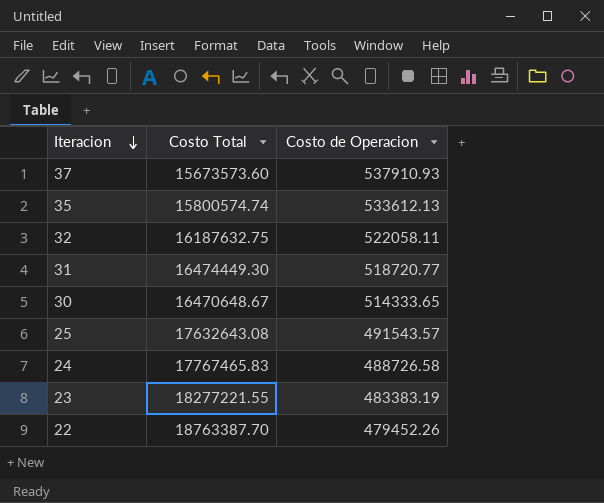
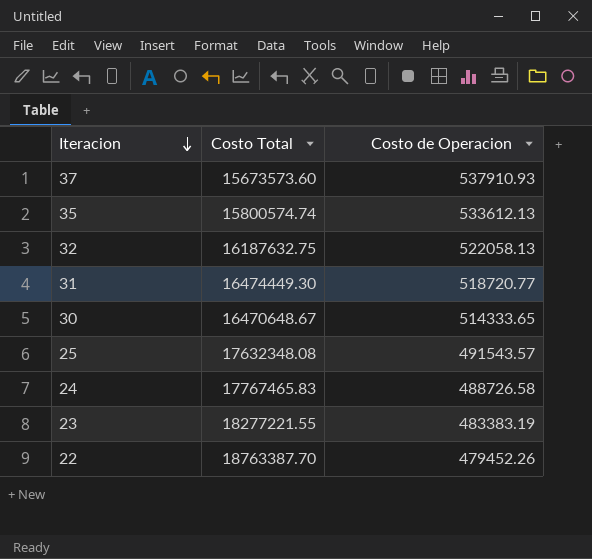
32 | Costo de Operacion: 522058.11 -> 522058.13
25 | Costo Total: 17632643.08 -> 17632348.08

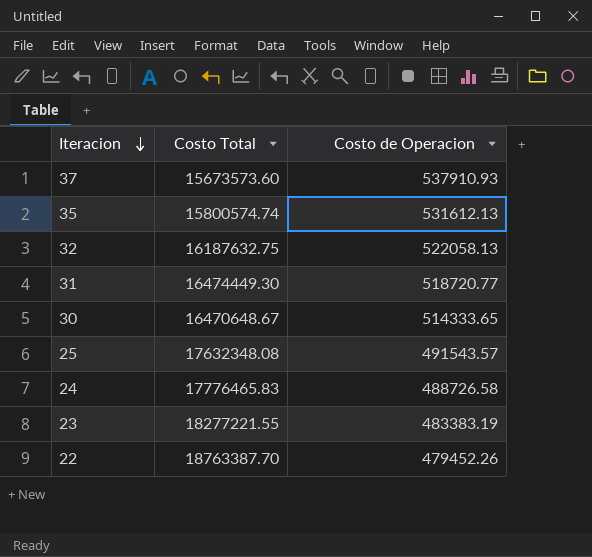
35 | Costo de Operacion: 533612.13 -> 531612.13
24 | Costo Total: 17767465.83 -> 17776465.83

